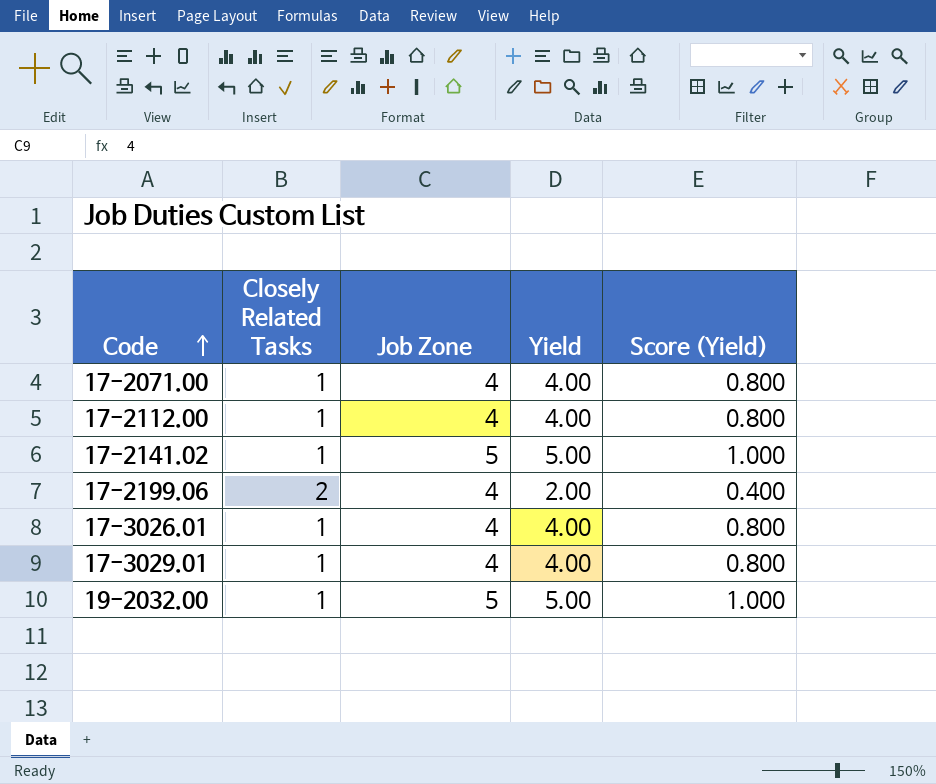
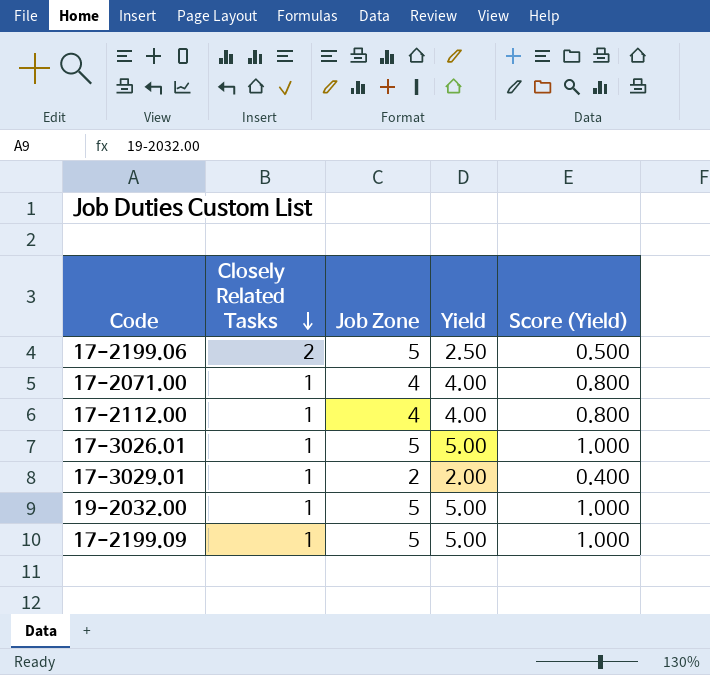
row order: Code ascending -> Closely Related Tasks descending
row 17-2141.02: 1 | 5 | 5.00 | 1.000 -> none
17-2199.06 | Job Zone: 4 -> 5
17-2199.06 | Yield: 2.00 -> 2.50
17-2199.06 | Score (Yield): 0.400 -> 0.500
17-3026.01 | Job Zone: 4 -> 5
17-3026.01 | Yield: 4.00 -> 5.00
17-3026.01 | Score (Yield): 0.800 -> 1.000
17-3029.01 | Job Zone: 4 -> 2
17-3029.01 | Yield: 4.00 -> 2.00
17-3029.01 | Score (Yield): 0.800 -> 0.400
row 17-2199.09: none -> 1 | 5 | 5.00 | 1.000

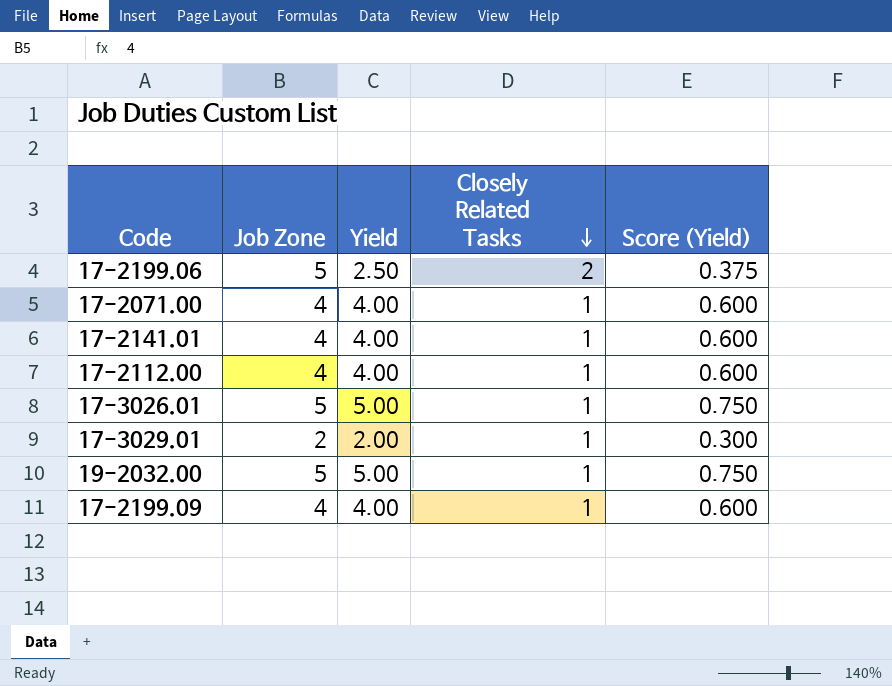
column Closely Related Tasks | position: 2 -> 4
column Score (Yield) | formula: [Yield] * 0.2 -> [Yield] * 0.15
row 17-2141.01: none -> 4 | 4.00 | 1 | 0.600
17-2199.09 | Job Zone: 5 -> 4
17-2199.09 | Yield: 5.00 -> 4.00

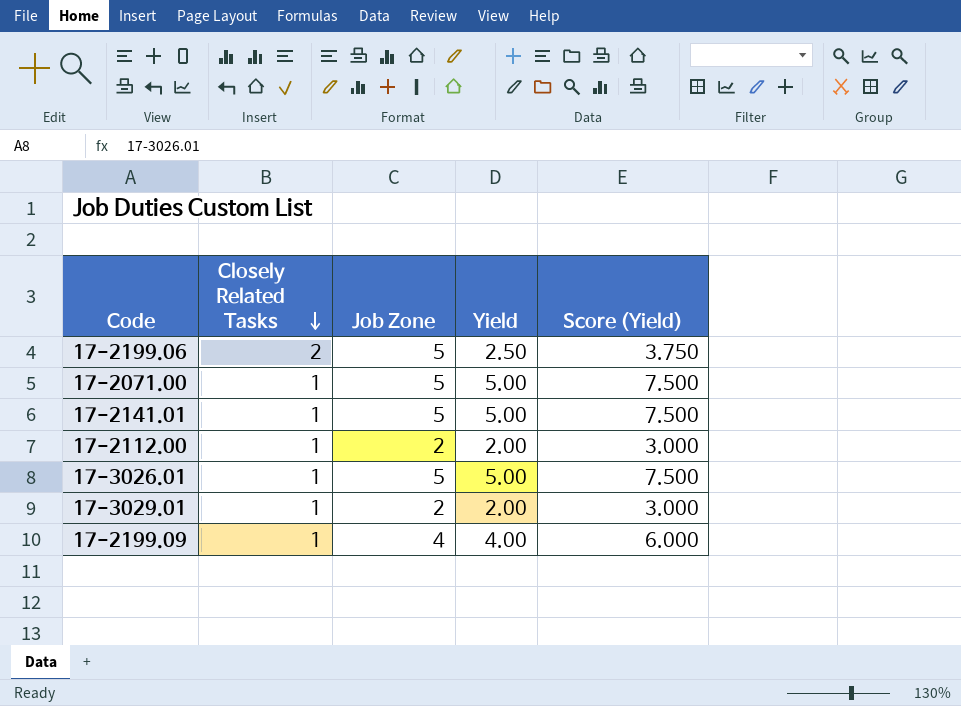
column Closely Related Tasks | position: 4 -> 2
column Score (Yield) | formula: [Yield] * 0.15 -> [Yield] * 1.5
row 19-2032.00: 5 | 5.00 | 1 | 0.750 -> none
17-2071.00 | Job Zone: 4 -> 5
17-2071.00 | Yield: 4.00 -> 5.00
17-2141.01 | Job Zone: 4 -> 5
17-2141.01 | Yield: 4.00 -> 5.00
17-2112.00 | Job Zone: 4 -> 2
17-2112.00 | Yield: 4.00 -> 2.00

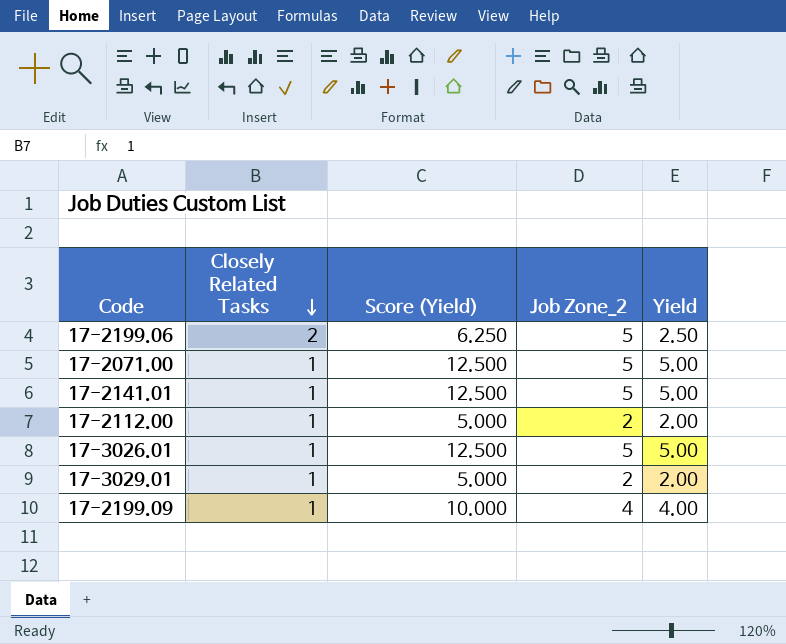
column Score (Yield) | formula: [Yield] * 1.5 -> [Yield] * 2.5
column Score (Yield) | position: 5 -> 3
column name: Job Zone -> Job Zone_2

